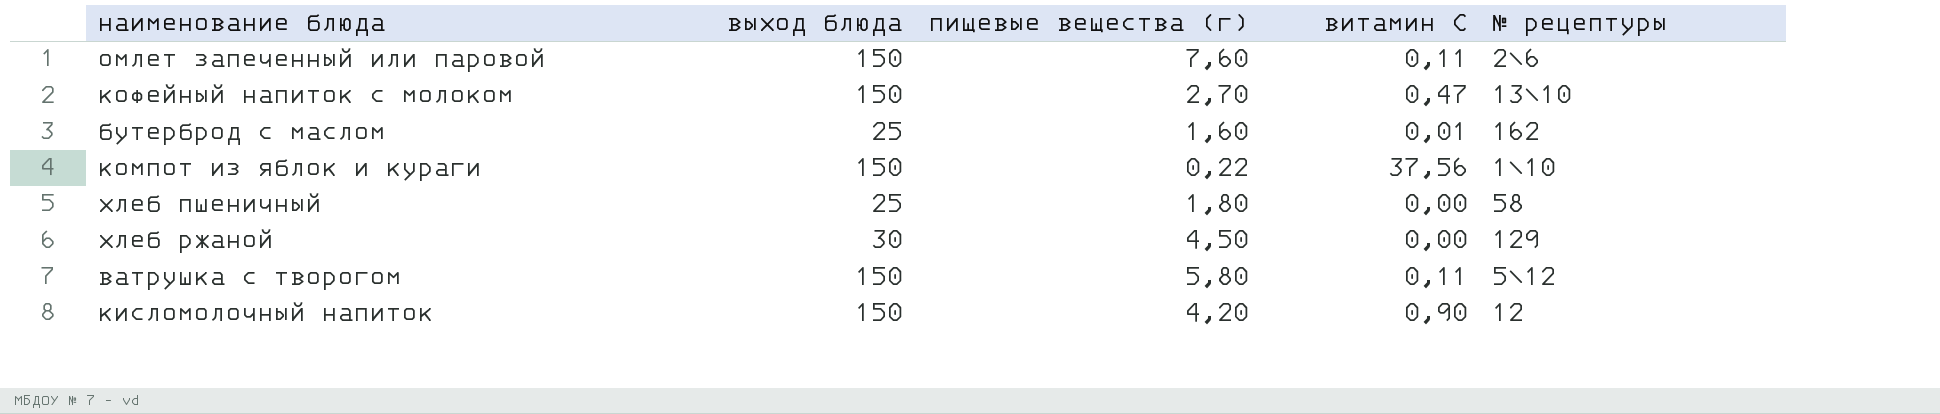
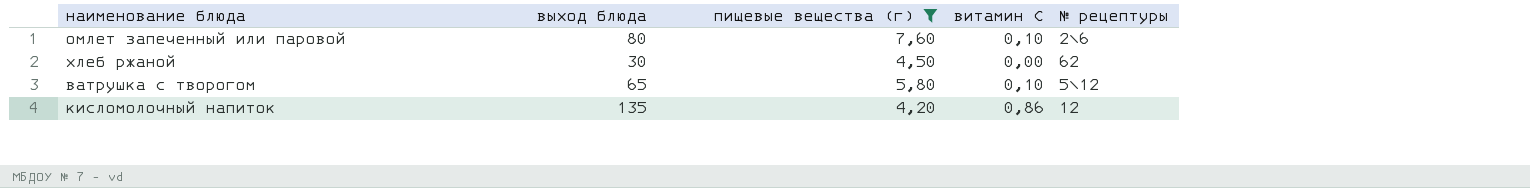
filter: none -> пищевые вещества (г) >= 4,20
омлет запеченный или паровой | выход блюда: 150 -> 80
омлет запеченный или паровой | витамин С: 0,11 -> 0,10
хлеб ржаной | № рецептуры: 129 -> 62
ватрушка с творогом | выход блюда: 150 -> 65
ватрушка с творогом | витамин С: 0,11 -> 0,10
кисломолочный напиток | выход блюда: 150 -> 135
кисломолочный напиток | витамин С: 0,90 -> 0,86

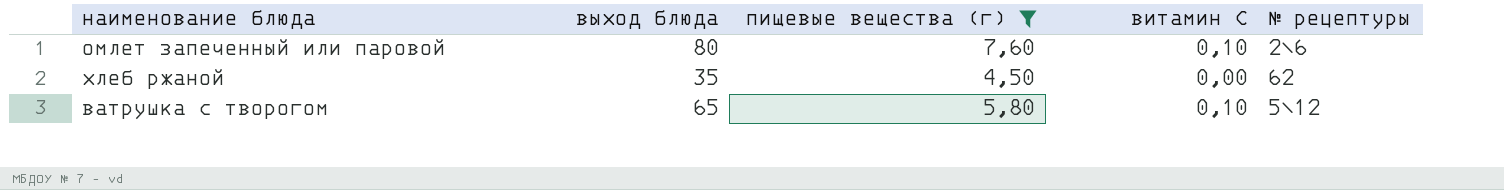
row кисломолочный напиток: 135 | 4,20 | 0,86 | 12 -> none
хлеб ржаной | выход блюда: 30 -> 35

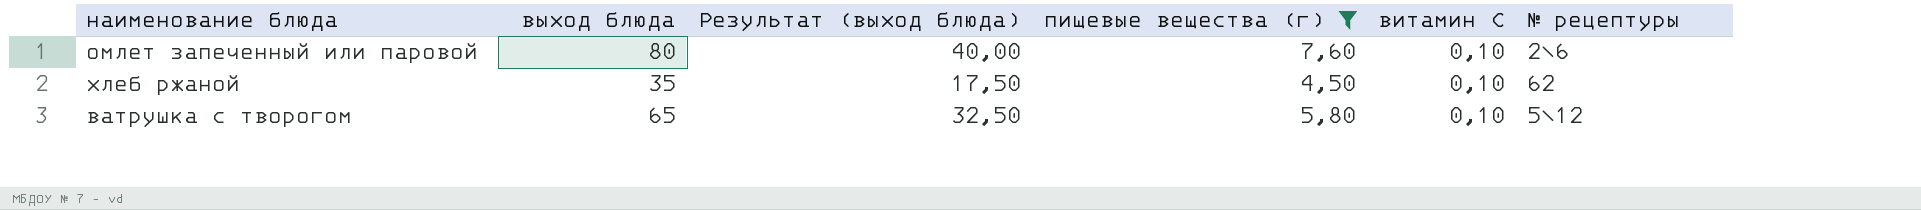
column Результат (выход блюда) | formula: none -> [выход блюда] * 0,5
хлеб ржаной | витамин С: 0,00 -> 0,10

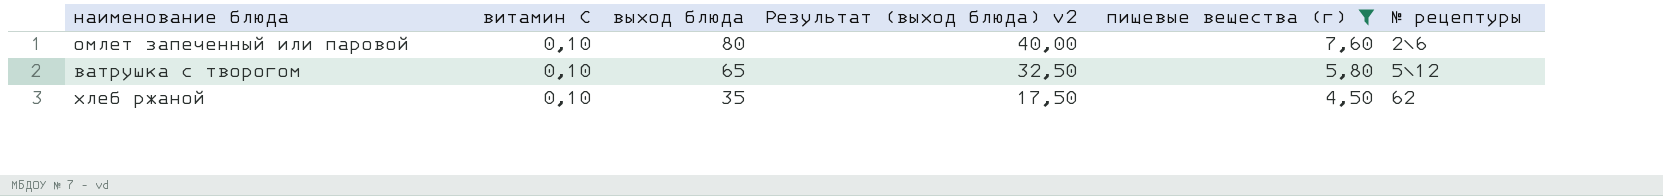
row order: none -> выход блюда descending
column витамин С | position: 5 -> 2
column name: Результат (выход блюда) -> Результат (выход блюда) v2

